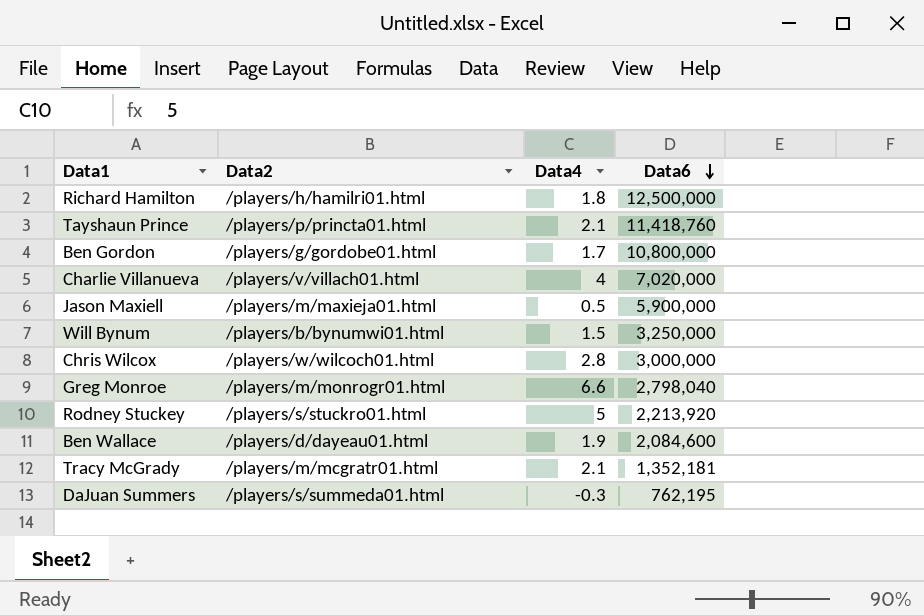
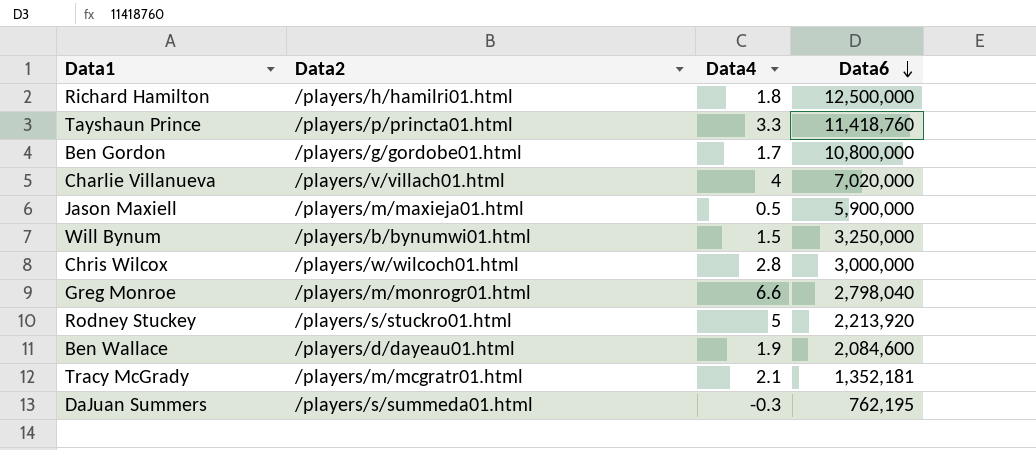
Tayshaun Prince | Data4: 2.1 -> 3.3

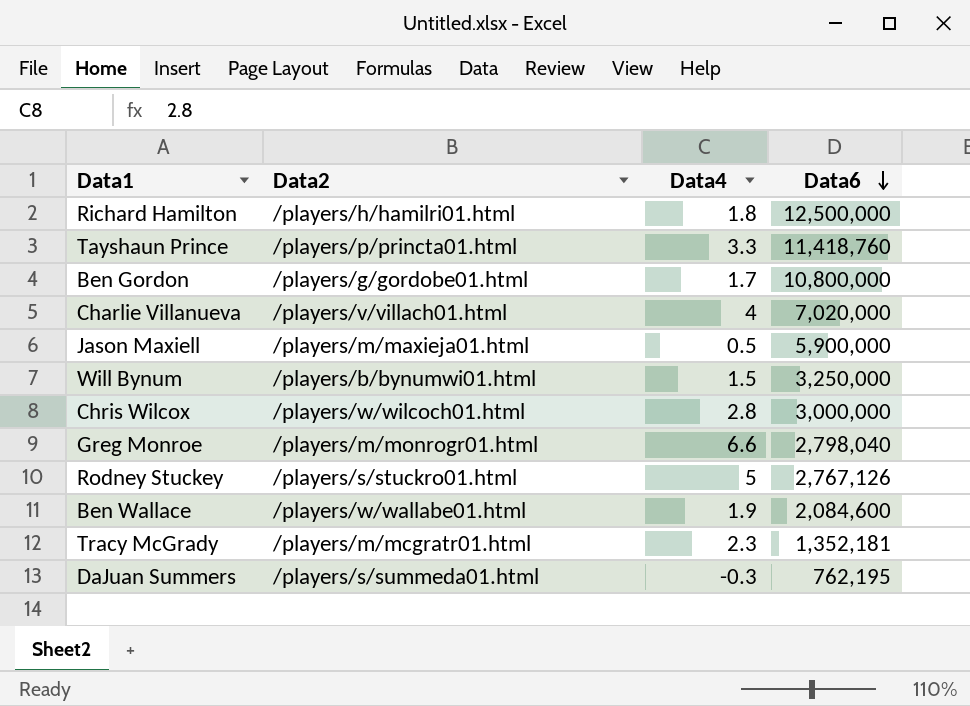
Rodney Stuckey | Data6: 2,213,920 -> 2,767,126
Ben Wallace | Data2: /players/d/dayeau01.html -> /players/w/wallabe01.html
Tracy McGrady | Data4: 2.1 -> 2.3

